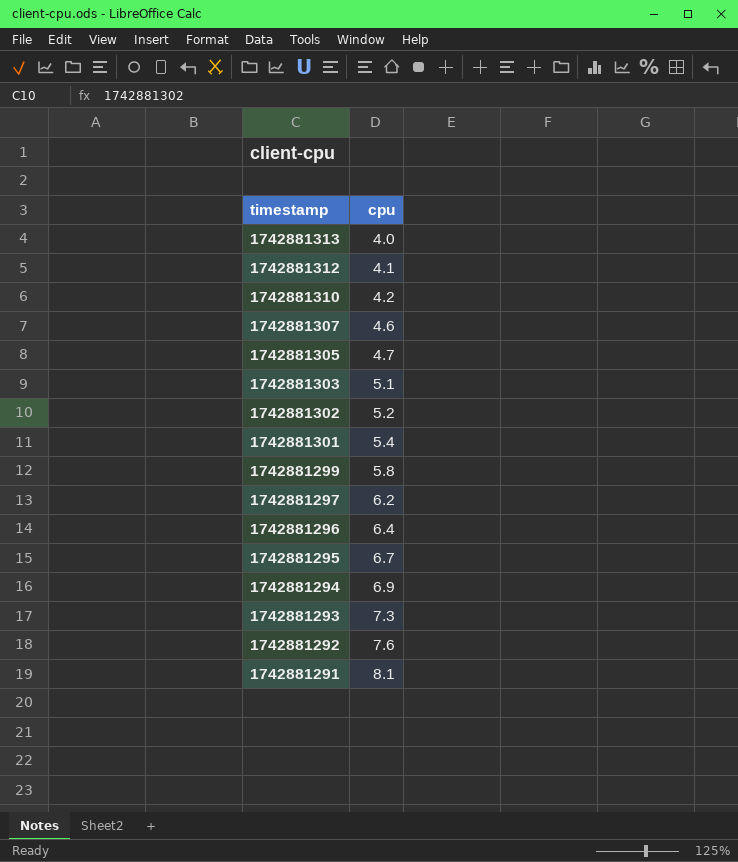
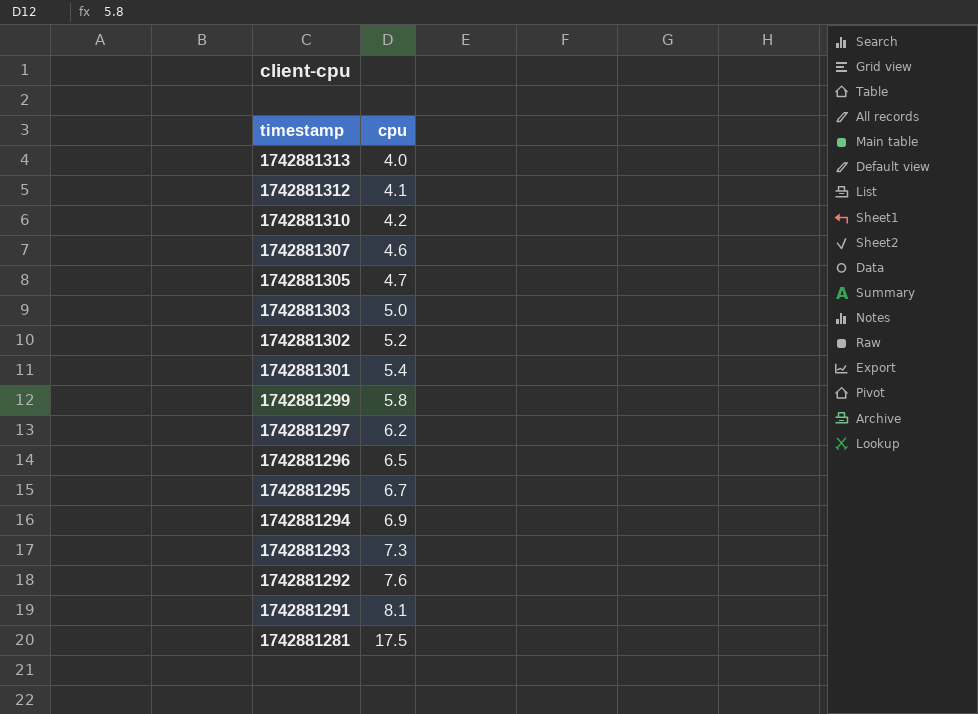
1742881303 | cpu: 5.1 -> 5.0
1742881296 | cpu: 6.4 -> 6.5
row 1742881281: none -> 17.5

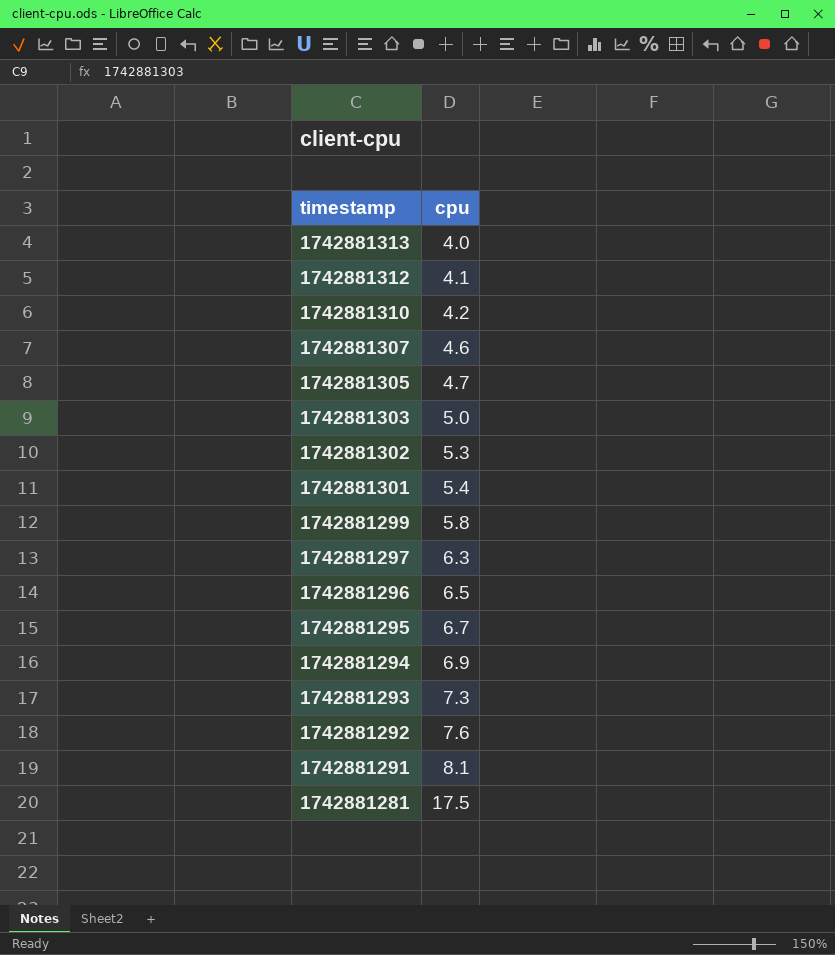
1742881302 | cpu: 5.2 -> 5.3
1742881297 | cpu: 6.2 -> 6.3

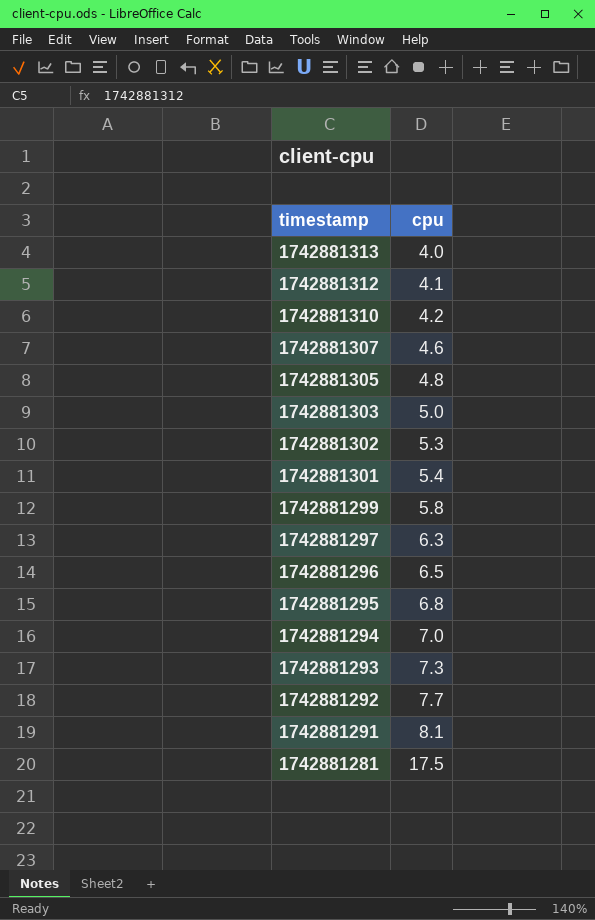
1742881305 | cpu: 4.7 -> 4.8
1742881295 | cpu: 6.7 -> 6.8
1742881294 | cpu: 6.9 -> 7.0
1742881292 | cpu: 7.6 -> 7.7

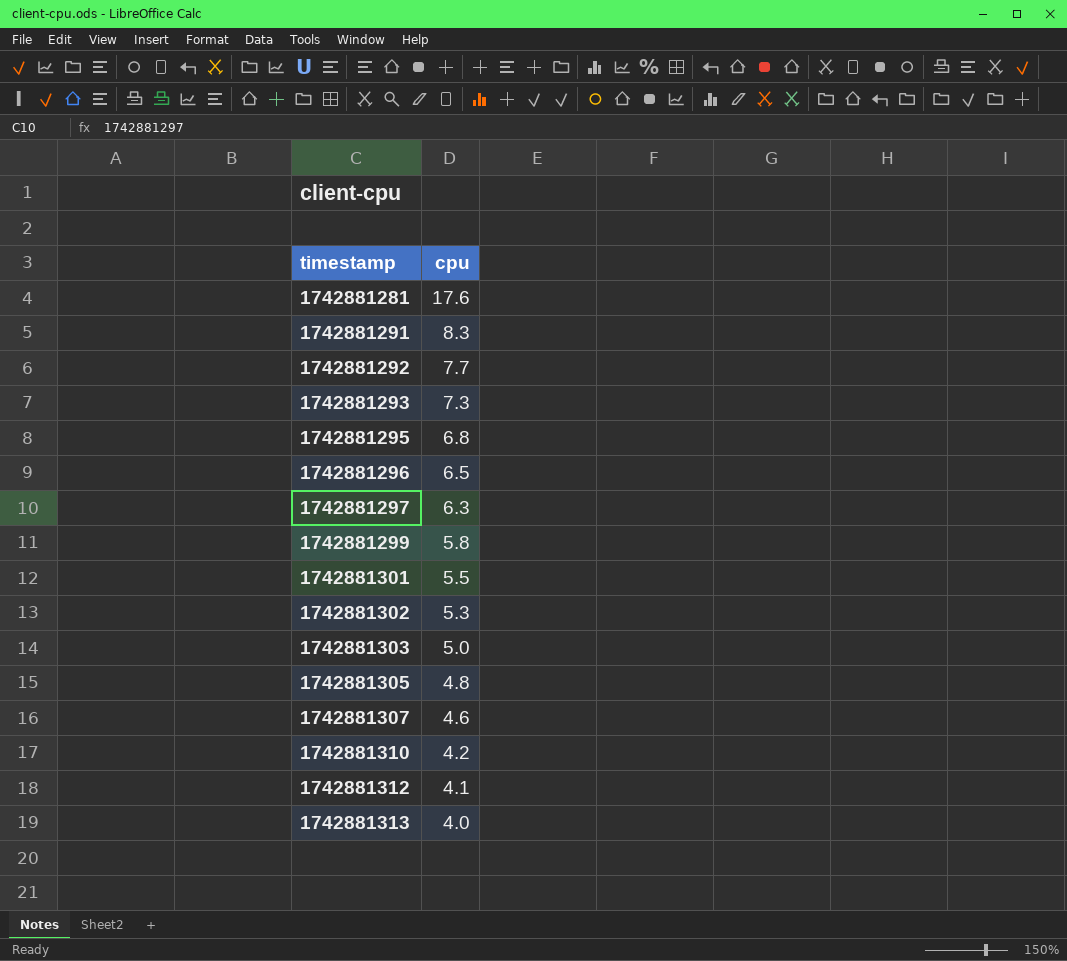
row order: timestamp descending -> timestamp ascending
row 1742881294: 7.0 -> none
1742881281 | cpu: 17.5 -> 17.6
1742881291 | cpu: 8.1 -> 8.3
1742881301 | cpu: 5.4 -> 5.5

